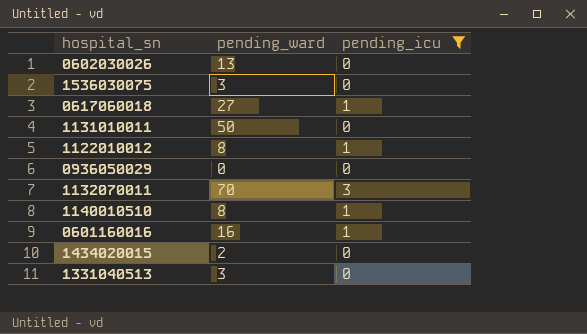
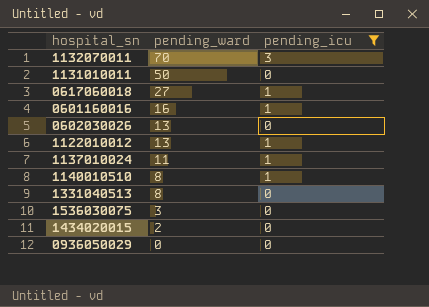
row order: none -> pending_ward descending
1122010012 | pending_ward: 8 -> 13
row 1137010024: none -> 11 | 1
1331040513 | pending_ward: 3 -> 8

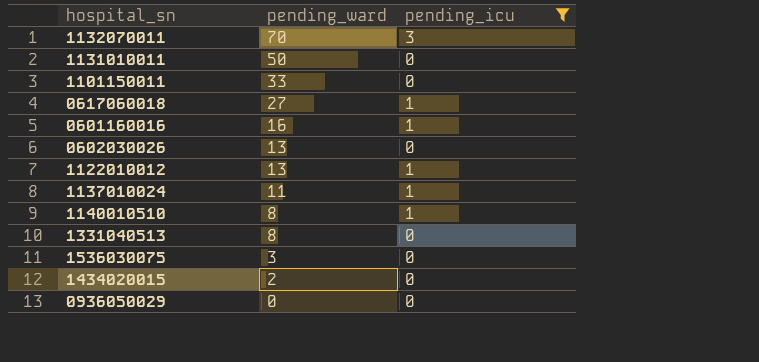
row 1101150011: none -> 33 | 0

